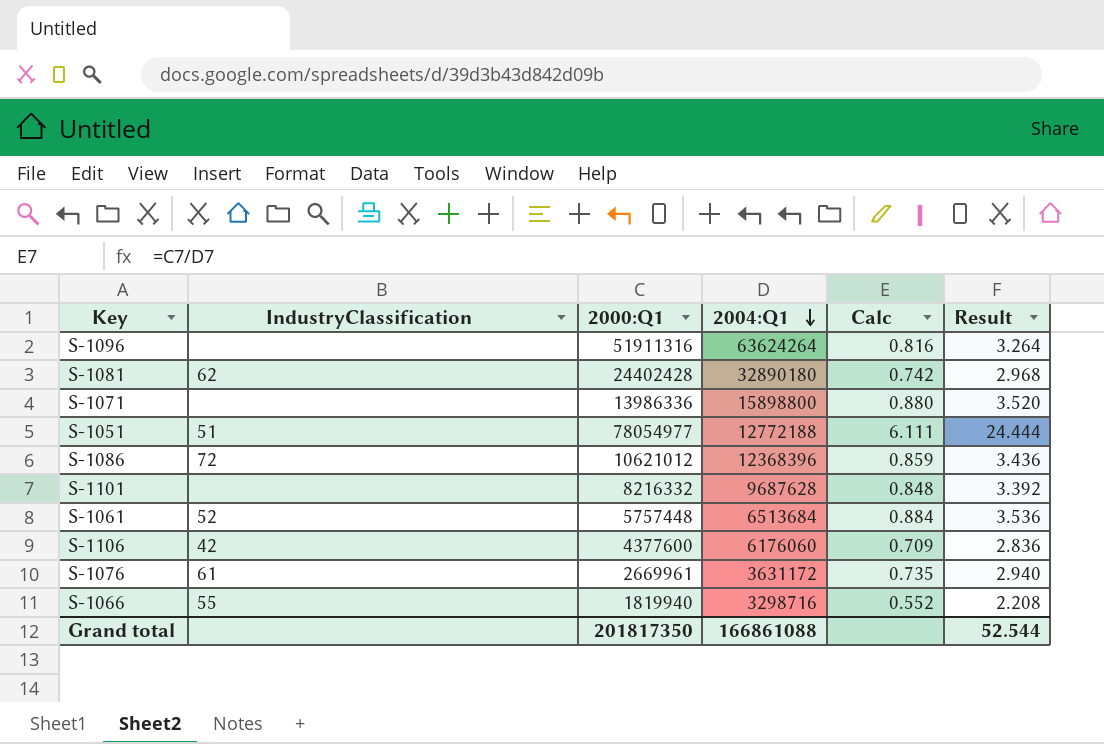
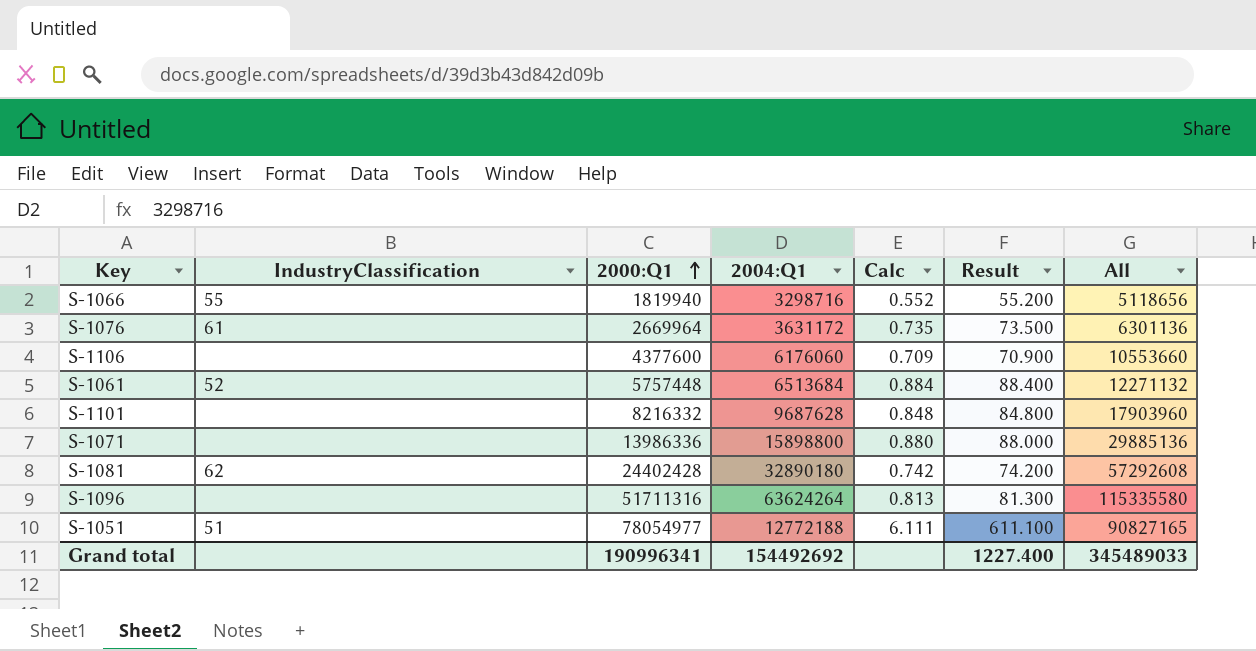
row order: 2004:Q1 descending -> 2000:Q1 ascending
column Result | formula: [Calc] * 4 -> [Calc] * 100
column All | formula: none -> [2000:Q1] + [2004:Q1]
row S-1086: 72 | 10621012 | 12368396 | 0.859 | 3.436 -> none
S-1076 | 2000:Q1: 2669961 -> 2669964
S-1106 | IndustryClassification: 42 -> none
S-1096 | 2000:Q1: 51911316 -> 51711316
S-1096 | Calc: 0.816 -> 0.813
Grand total | 2000:Q1: 201817350 -> 190996341
Grand total | 2004:Q1: 166861088 -> 154492692
Grand total | Result: 52.544 -> 1227.400

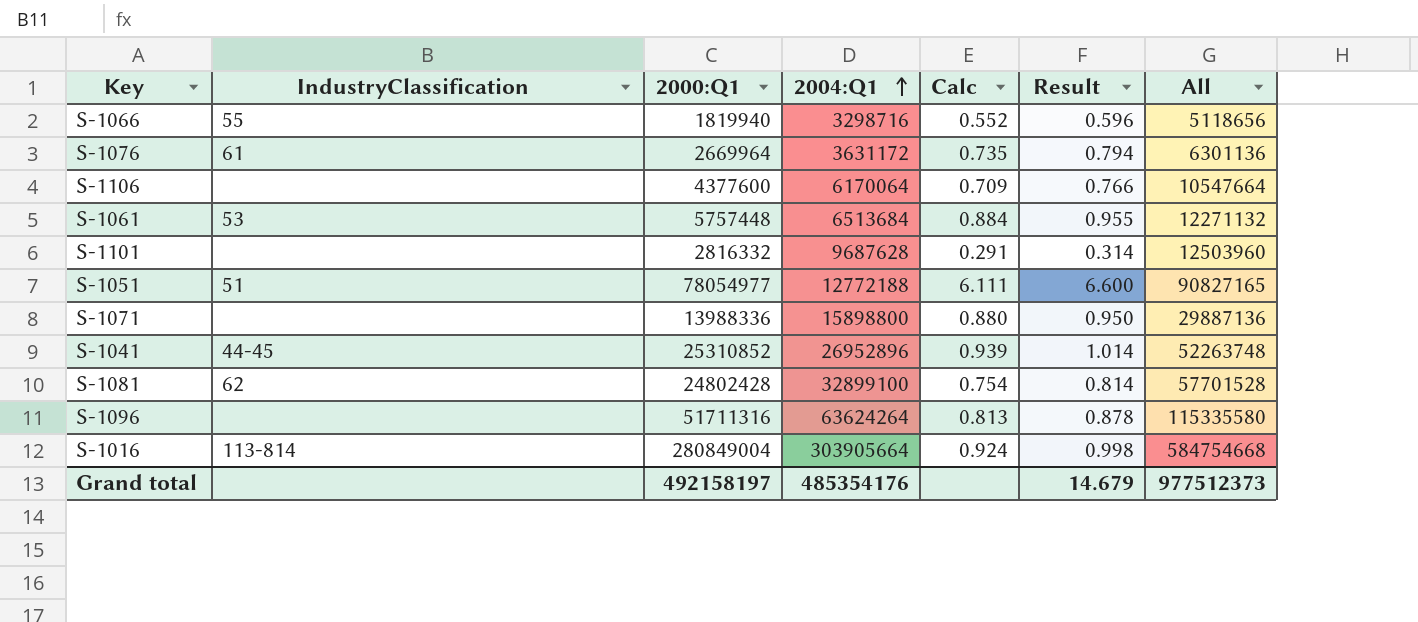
row order: 2000:Q1 ascending -> 2004:Q1 ascending
column Result | formula: [Calc] * 100 -> [Calc] * 1.08
S-1106 | 2004:Q1: 6176060 -> 6170064
S-1106 | All: 10553660 -> 10547664
S-1061 | IndustryClassification: 52 -> 53
S-1101 | 2000:Q1: 8216332 -> 2816332
S-1101 | Calc: 0.848 -> 0.291
S-1101 | All: 17903960 -> 12503960
S-1071 | 2000:Q1: 13986336 -> 13988336
S-1071 | All: 29885136 -> 29887136
row S-1041: none -> 44-45 | 25310852 | 26952896 | 0.939 | 1.014 | 52263748
S-1081 | 2000:Q1: 24402428 -> 24802428
S-1081 | 2004:Q1: 32890180 -> 32899100
S-1081 | Calc: 0.742 -> 0.754
S-1081 | All: 57292608 -> 57701528
row S-1016: none -> 113-814 | 280849004 | 303905664 | 0.924 | 0.998 | 584754668
Grand total | 2000:Q1: 190996341 -> 492158197
Grand total | 2004:Q1: 154492692 -> 485354176
Grand total | Result: 1227.400 -> 14.679
Grand total | All: 345489033 -> 977512373

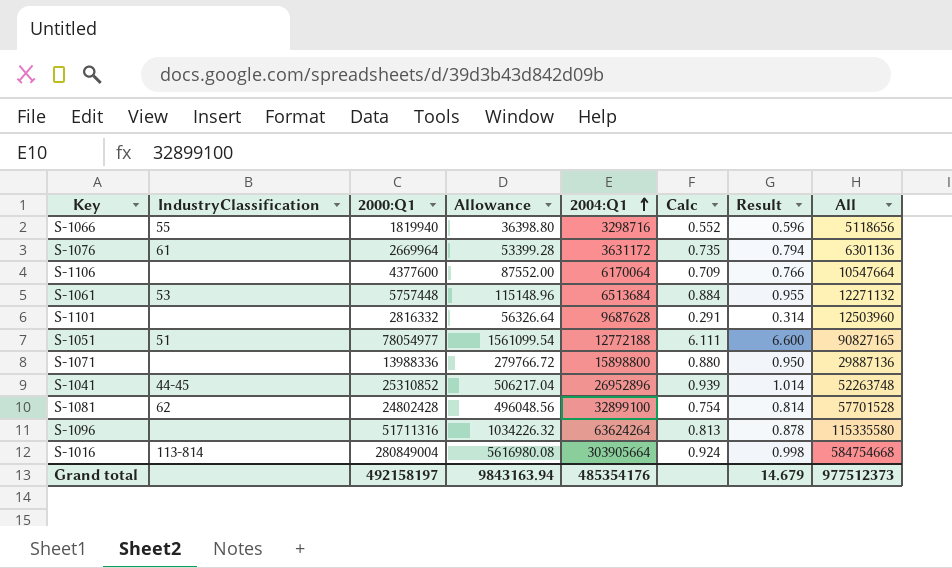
column Allowance | formula: none -> [2000:Q1] * 0.02

